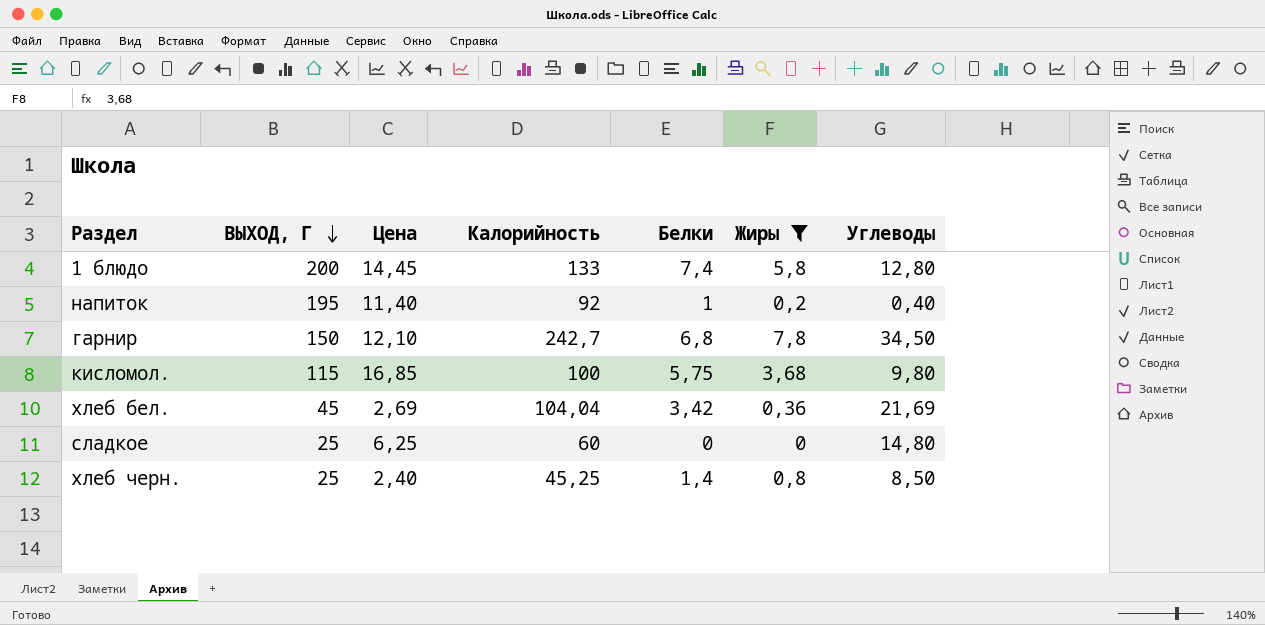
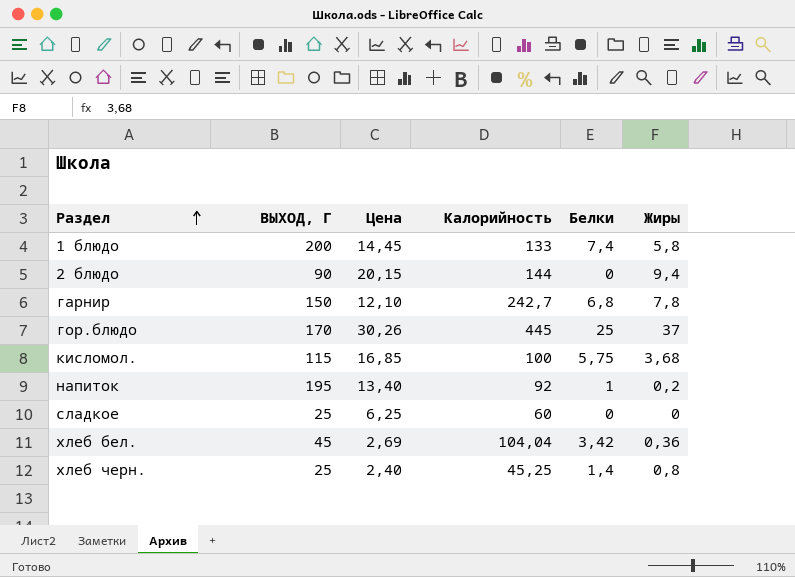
filter: Жиры <= 7,8 -> none
row order: ВЫХОД, Г descending -> Раздел ascending
column Углеводы | position: 7 -> none
напиток | Цена: 11,40 -> 13,40

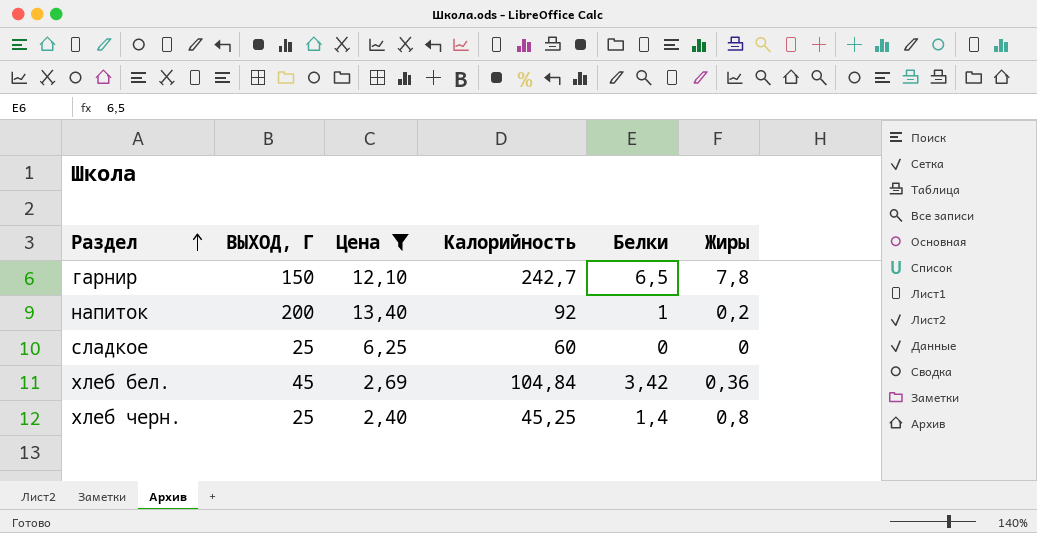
filter: none -> Цена <= 13,40
гарнир | Белки: 6,8 -> 6,5
напиток | ВЫХОД, Г: 195 -> 200
хлеб бел. | Калорийность: 104,04 -> 104,84

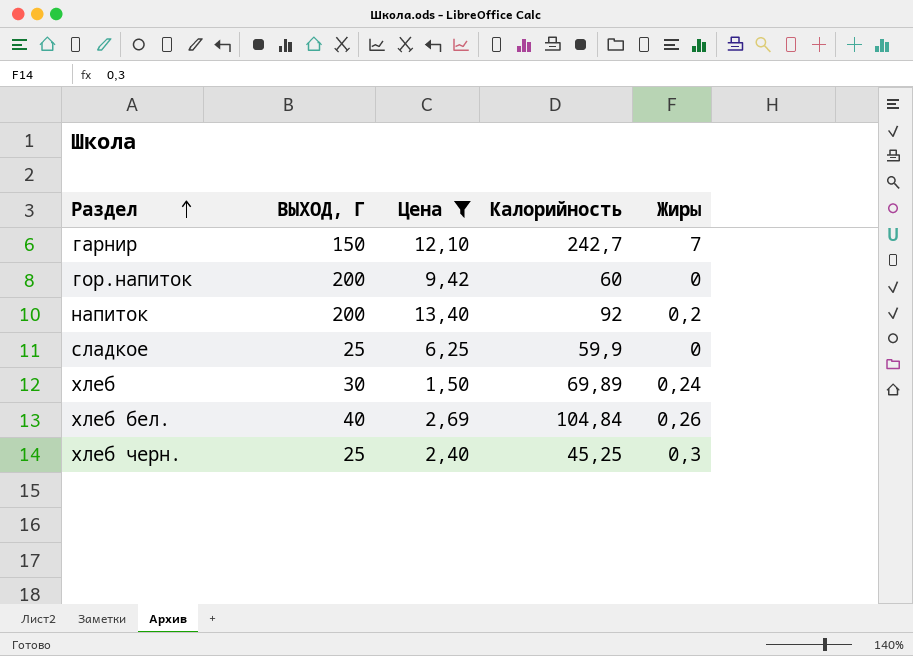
column Белки | position: 5 -> none
гарнир | Жиры: 7,8 -> 7
row гор.напиток: none -> 200 | 9,42 | 60 | 0
сладкое | Калорийность: 60 -> 59,9
row хлеб: none -> 30 | 1,50 | 69,89 | 0,24
хлеб бел. | ВЫХОД, Г: 45 -> 40
хлеб бел. | Жиры: 0,36 -> 0,26
хлеб черн. | Жиры: 0,8 -> 0,3

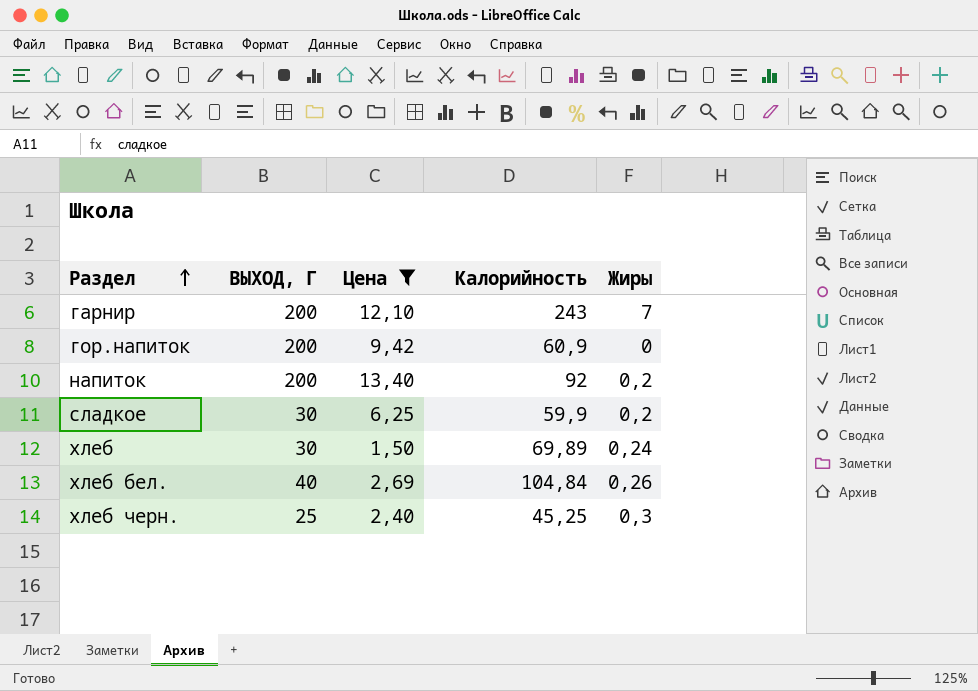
гарнир | ВЫХОД, Г: 150 -> 200
гарнир | Калорийность: 242,7 -> 243
гор.напиток | Калорийность: 60 -> 60,9
сладкое | ВЫХОД, Г: 25 -> 30
сладкое | Жиры: 0 -> 0,2

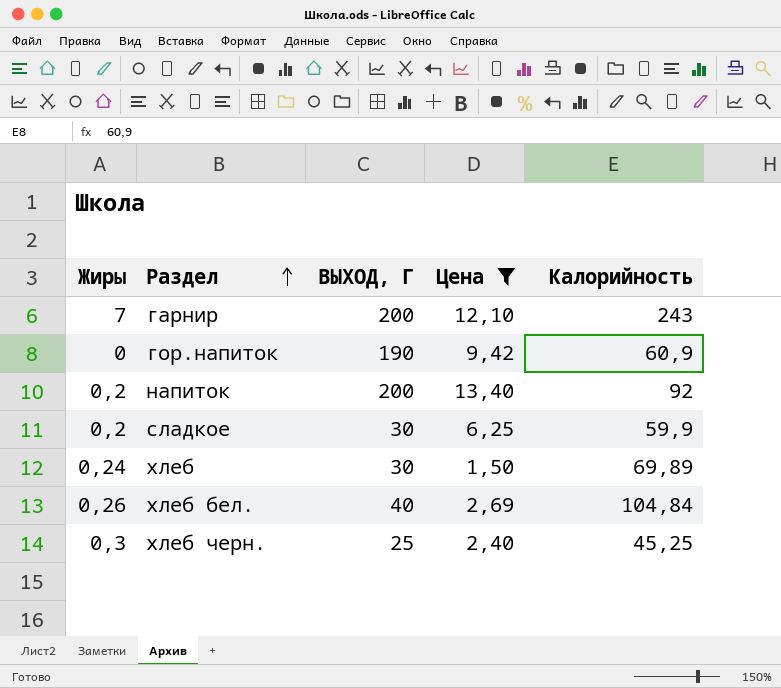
column Жиры | position: 5 -> 1
гор.напиток | ВЫХОД, Г: 200 -> 190

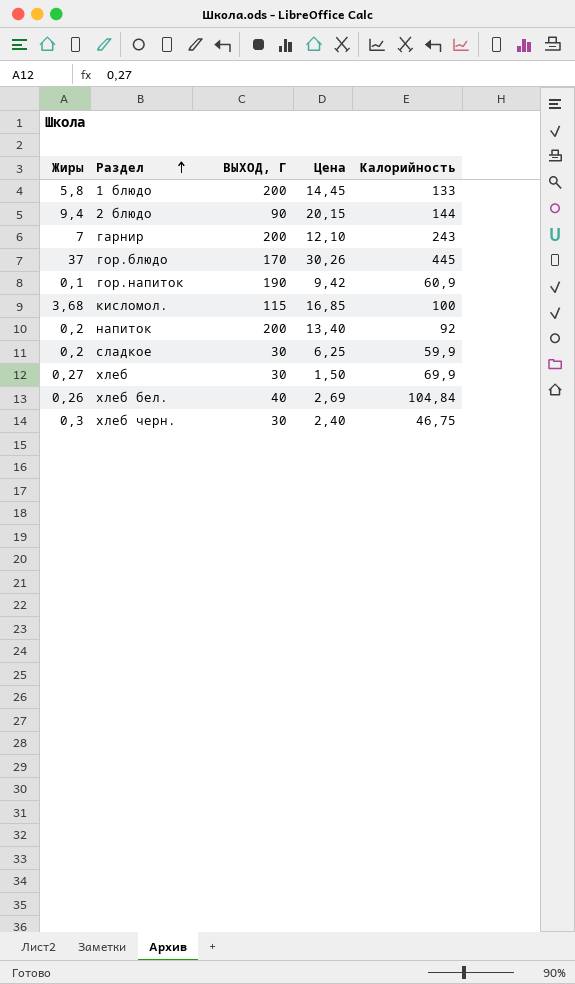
filter: Цена <= 13,40 -> none
гор.напиток | Жиры: 0 -> 0,1
хлеб | Жиры: 0,24 -> 0,27
хлеб | Калорийность: 69,89 -> 69,9
хлеб черн. | ВЫХОД, Г: 25 -> 30
хлеб черн. | Калорийность: 45,25 -> 46,75

